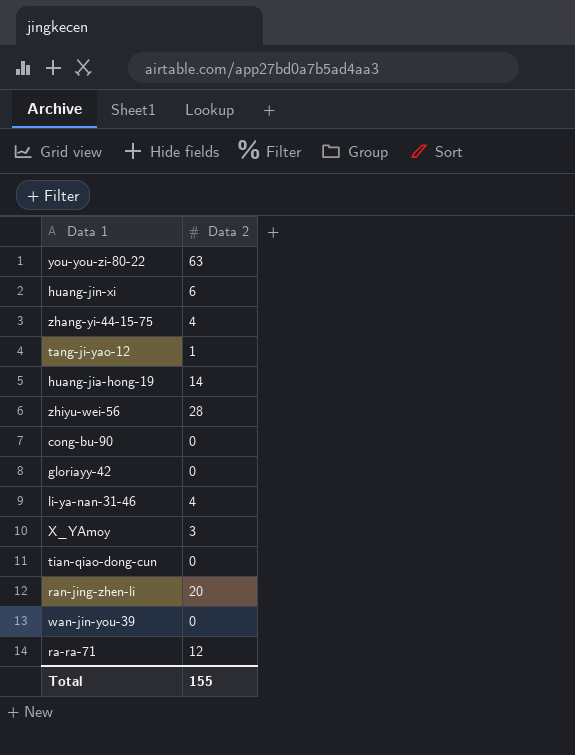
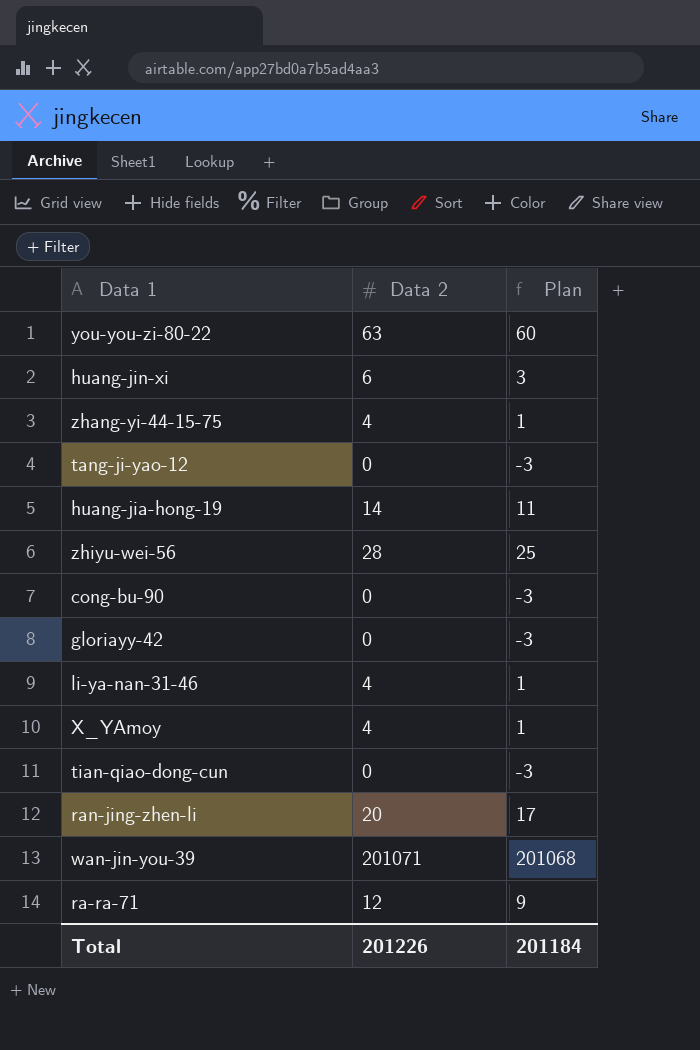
column Plan | formula: none -> [Data 2] - 3
tang-ji-yao-12 | Data 2: 1 -> 0
X_YAmoy | Data 2: 3 -> 4
wan-jin-you-39 | Data 2: 0 -> 201071
Total | Data 2: 155 -> 201226

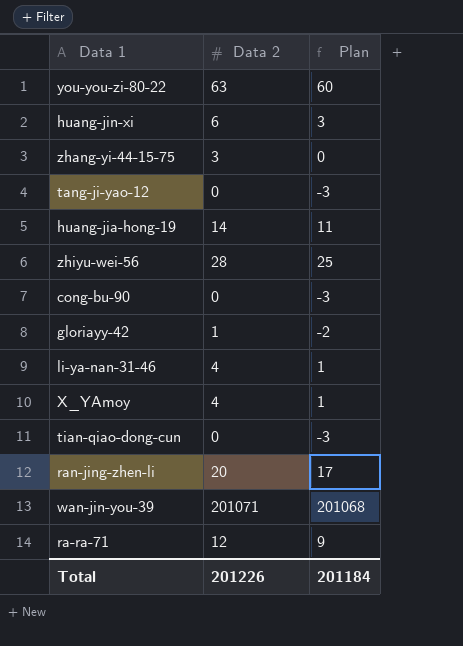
zhang-yi-44-15-75 | Data 2: 4 -> 3
zhang-yi-44-15-75 | Plan: 1 -> 0
gloriayy-42 | Data 2: 0 -> 1
gloriayy-42 | Plan: -3 -> -2

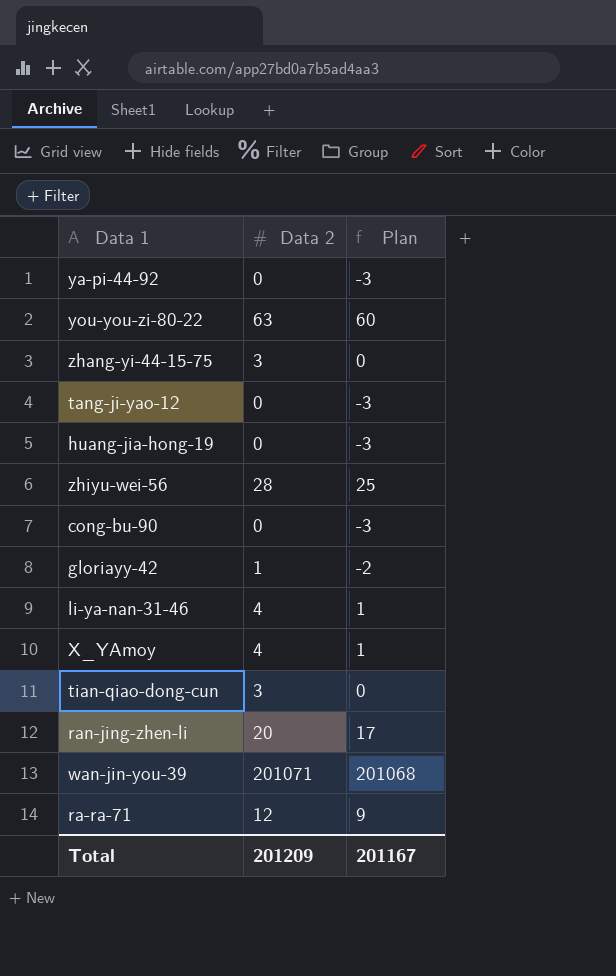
row huang-jin-xi: 6 | 3 -> none
row ya-pi-44-92: none -> 0 | -3
huang-jia-hong-19 | Data 2: 14 -> 0
huang-jia-hong-19 | Plan: 11 -> -3
tian-qiao-dong-cun | Data 2: 0 -> 3
tian-qiao-dong-cun | Plan: -3 -> 0
Total | Data 2: 201226 -> 201209
Total | Plan: 201184 -> 201167

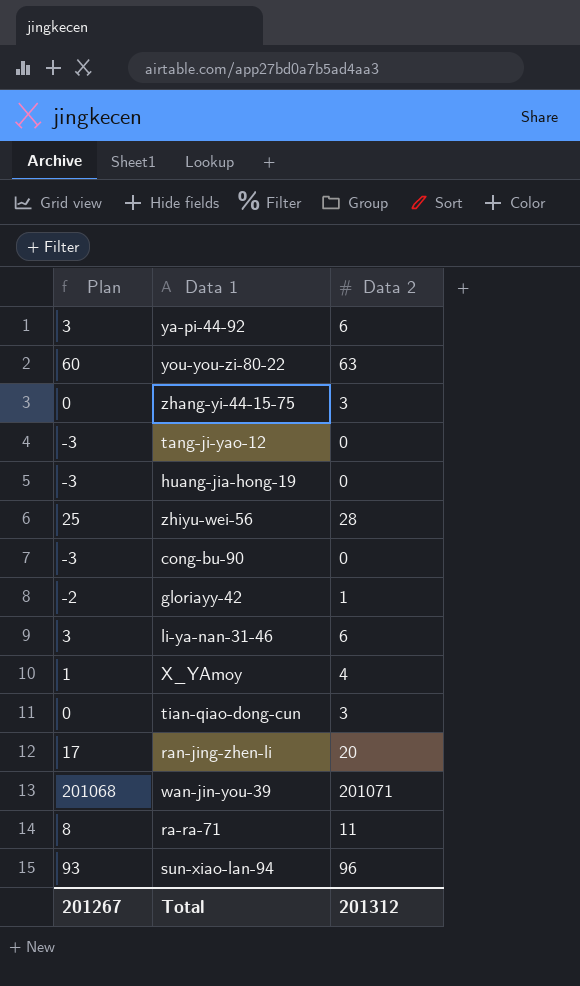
column Plan | position: 3 -> 1
ya-pi-44-92 | Plan: -3 -> 3
ya-pi-44-92 | Data 2: 0 -> 6
li-ya-nan-31-46 | Plan: 1 -> 3
li-ya-nan-31-46 | Data 2: 4 -> 6
ra-ra-71 | Plan: 9 -> 8
ra-ra-71 | Data 2: 12 -> 11
row sun-xiao-lan-94: none -> 93 | 96
Total | Plan: 201167 -> 201267
Total | Data 2: 201209 -> 201312

